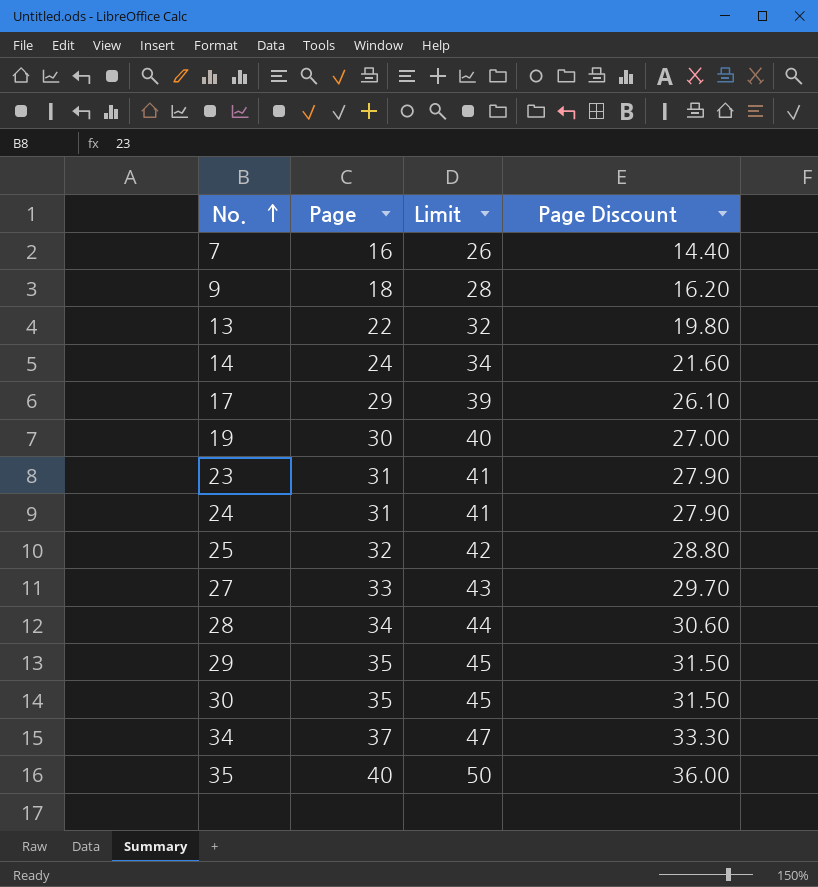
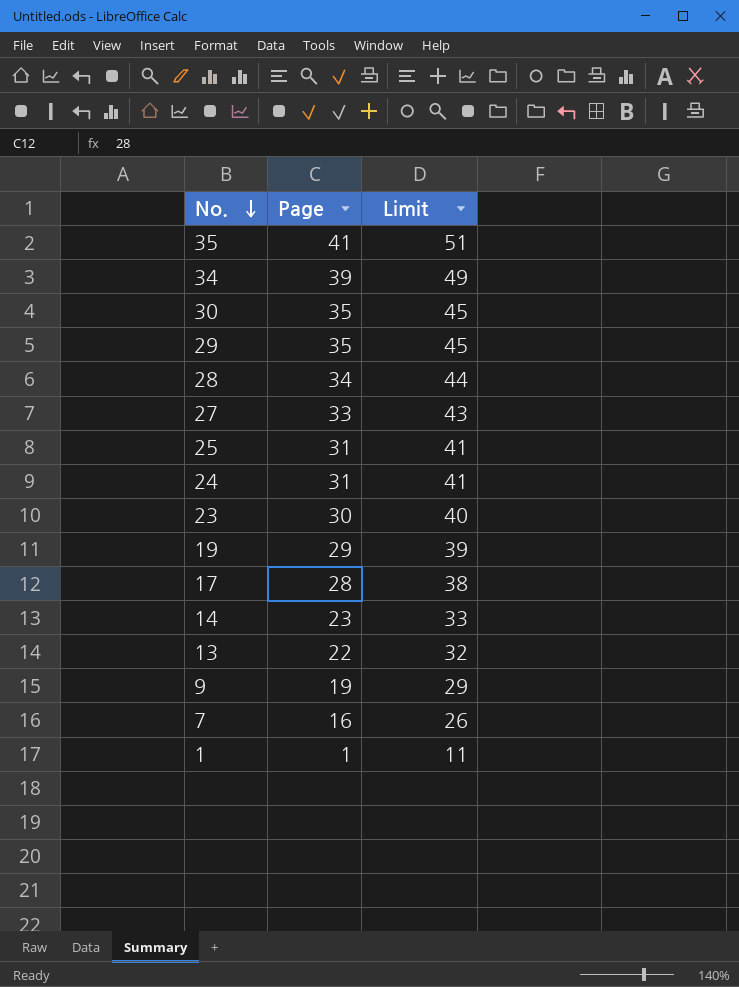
row order: No. ascending -> No. descending
column Page Discount | formula: [Page] * 0.9 -> none
35 | Page: 40 -> 41
35 | Limit: 50 -> 51
34 | Page: 37 -> 39
34 | Limit: 47 -> 49
25 | Page: 32 -> 31
25 | Limit: 42 -> 41
23 | Page: 31 -> 30
23 | Limit: 41 -> 40
19 | Page: 30 -> 29
19 | Limit: 40 -> 39
17 | Page: 29 -> 28
17 | Limit: 39 -> 38
14 | Page: 24 -> 23
14 | Limit: 34 -> 33
9 | Page: 18 -> 19
9 | Limit: 28 -> 29
row 1: none -> 1 | 11

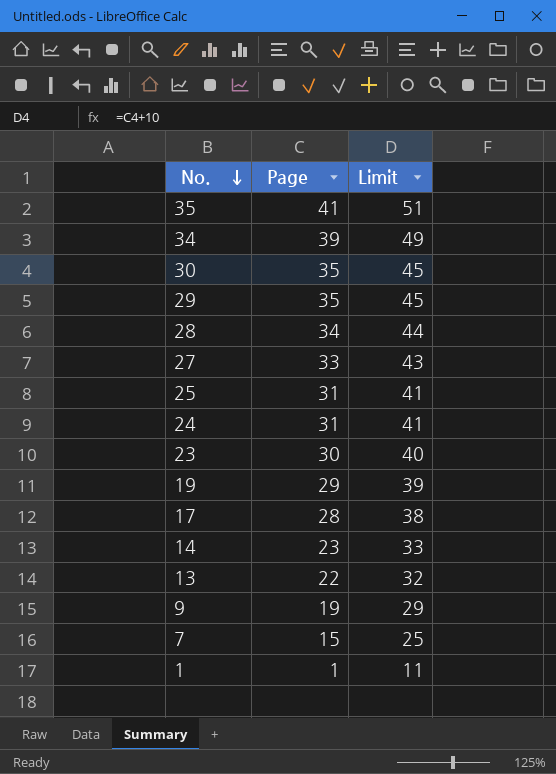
7 | Page: 16 -> 15
7 | Limit: 26 -> 25

